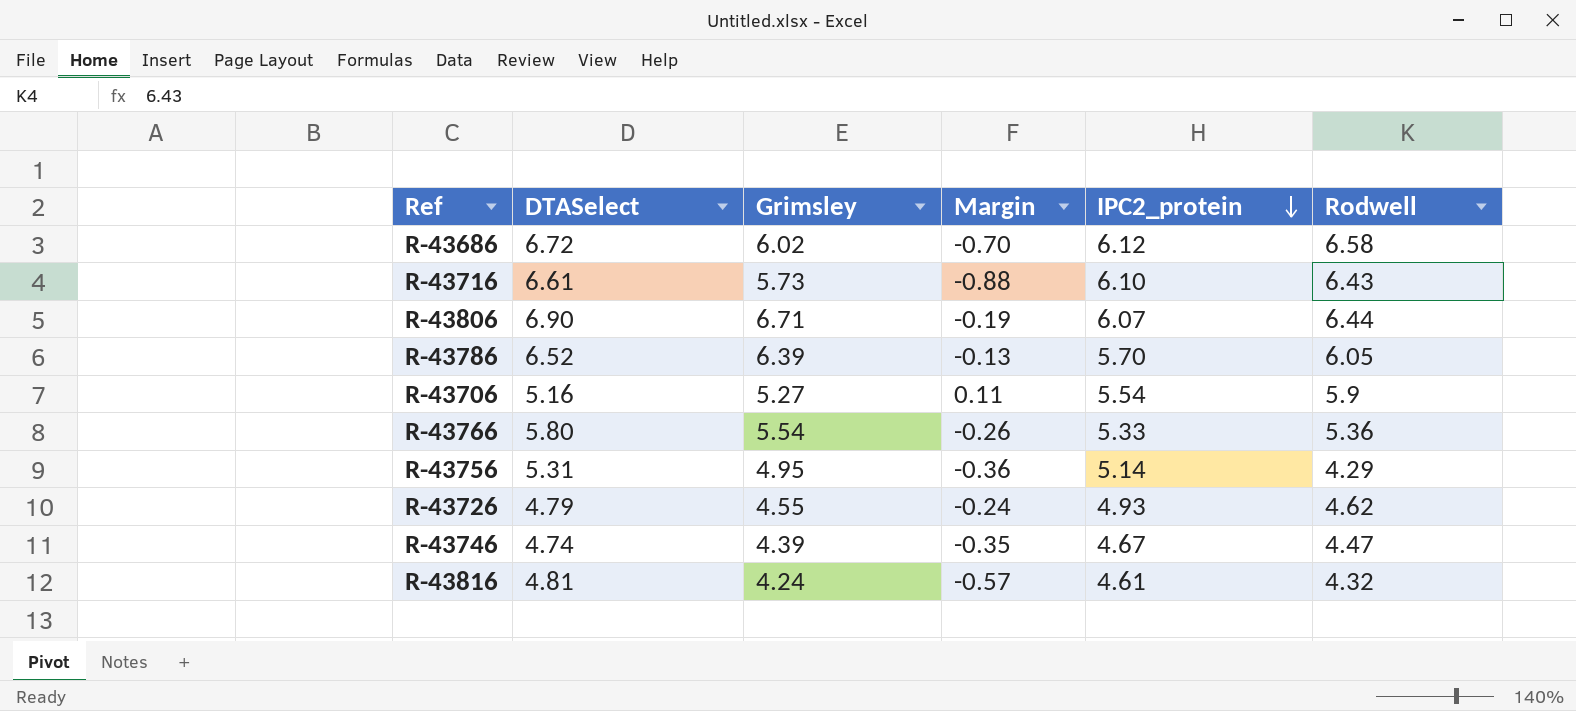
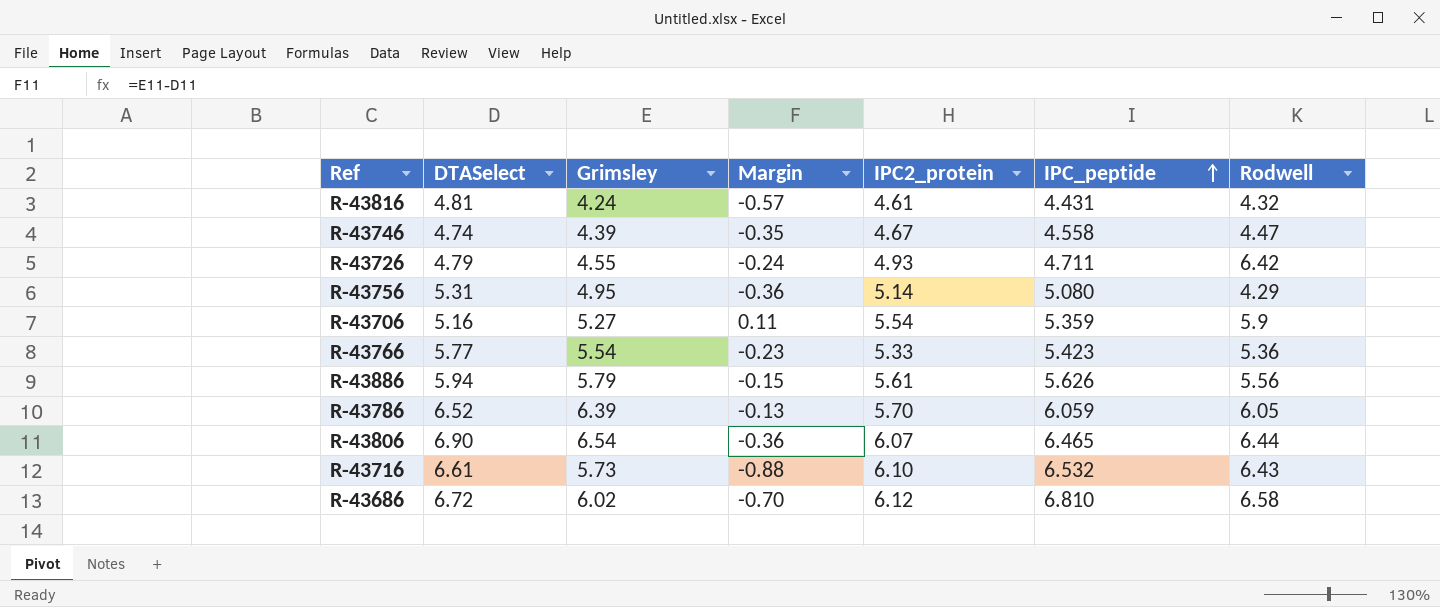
row order: IPC2_protein descending -> IPC_peptide ascending
column IPC_peptide | position: none -> 6
R-43726 | Rodwell: 4.62 -> 6.42
R-43766 | DTASelect: 5.80 -> 5.77
R-43766 | Margin: -0.26 -> -0.23
row R-43886: none -> 5.94 | 5.79 | -0.15 | 5.61 | 5.626 | 5.56
R-43806 | Grimsley: 6.71 -> 6.54
R-43806 | Margin: -0.19 -> -0.36

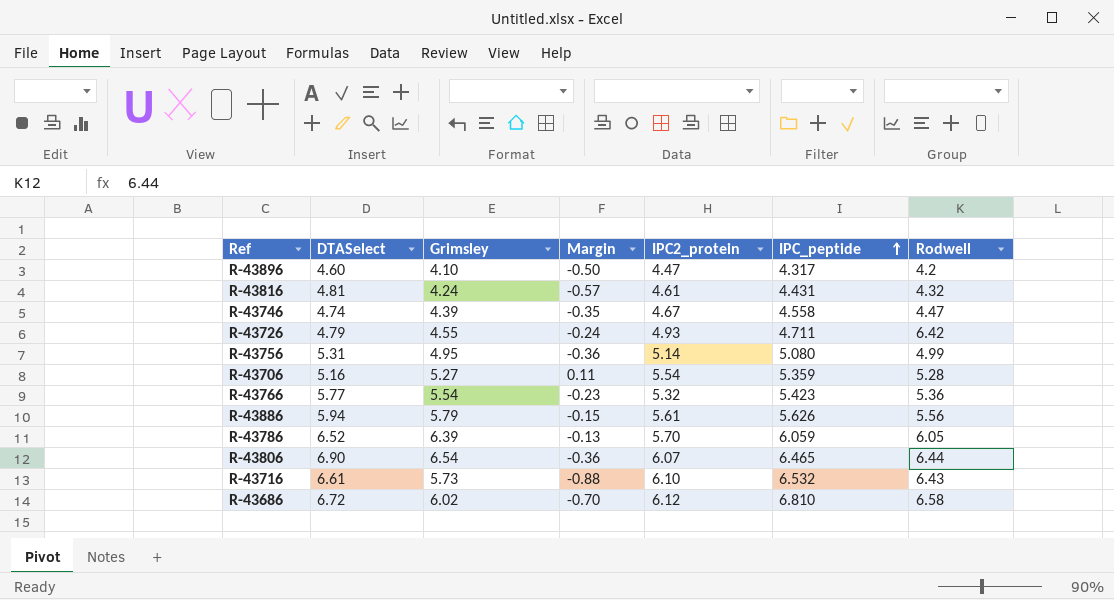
row R-43896: none -> 4.60 | 4.10 | -0.50 | 4.47 | 4.317 | 4.2
R-43756 | Rodwell: 4.29 -> 4.99
R-43706 | Rodwell: 5.9 -> 5.28
R-43766 | IPC2_protein: 5.33 -> 5.32

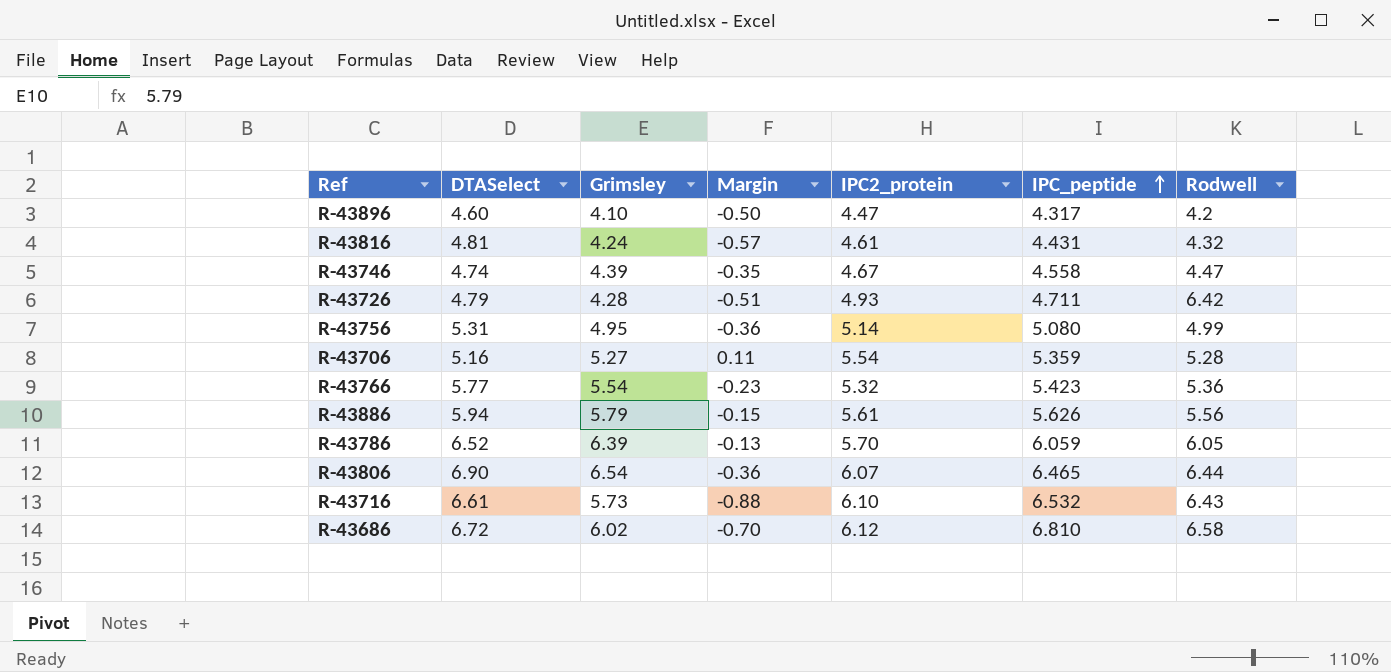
R-43726 | Grimsley: 4.55 -> 4.28
R-43726 | Margin: -0.24 -> -0.51

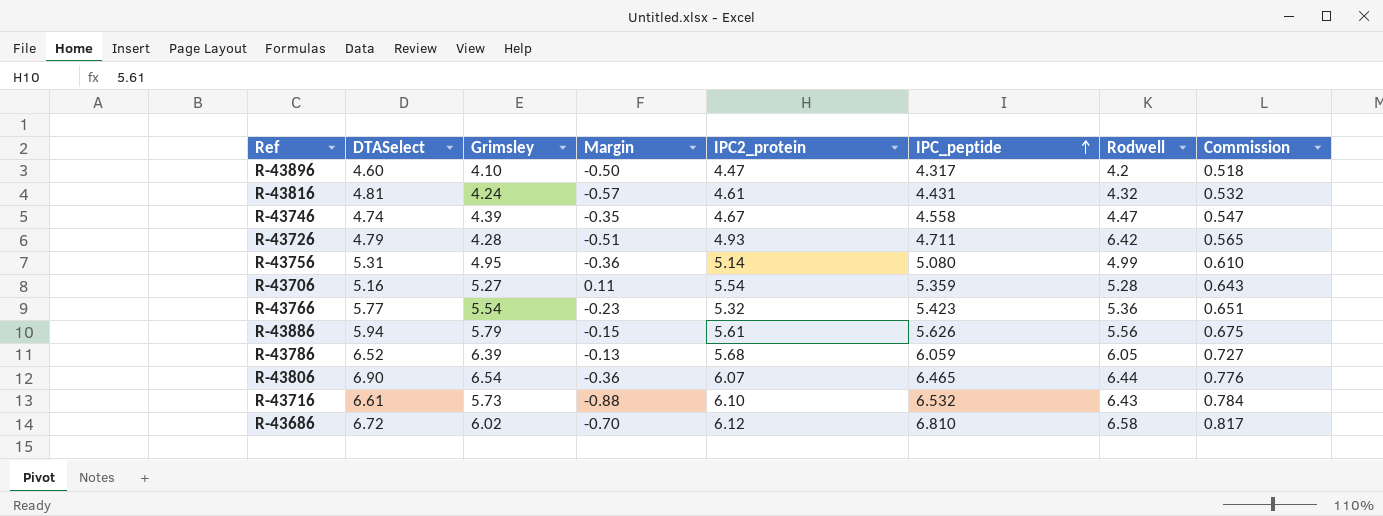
column Commission | formula: none -> [IPC_peptide] * 0.12
R-43786 | IPC2_protein: 5.70 -> 5.68

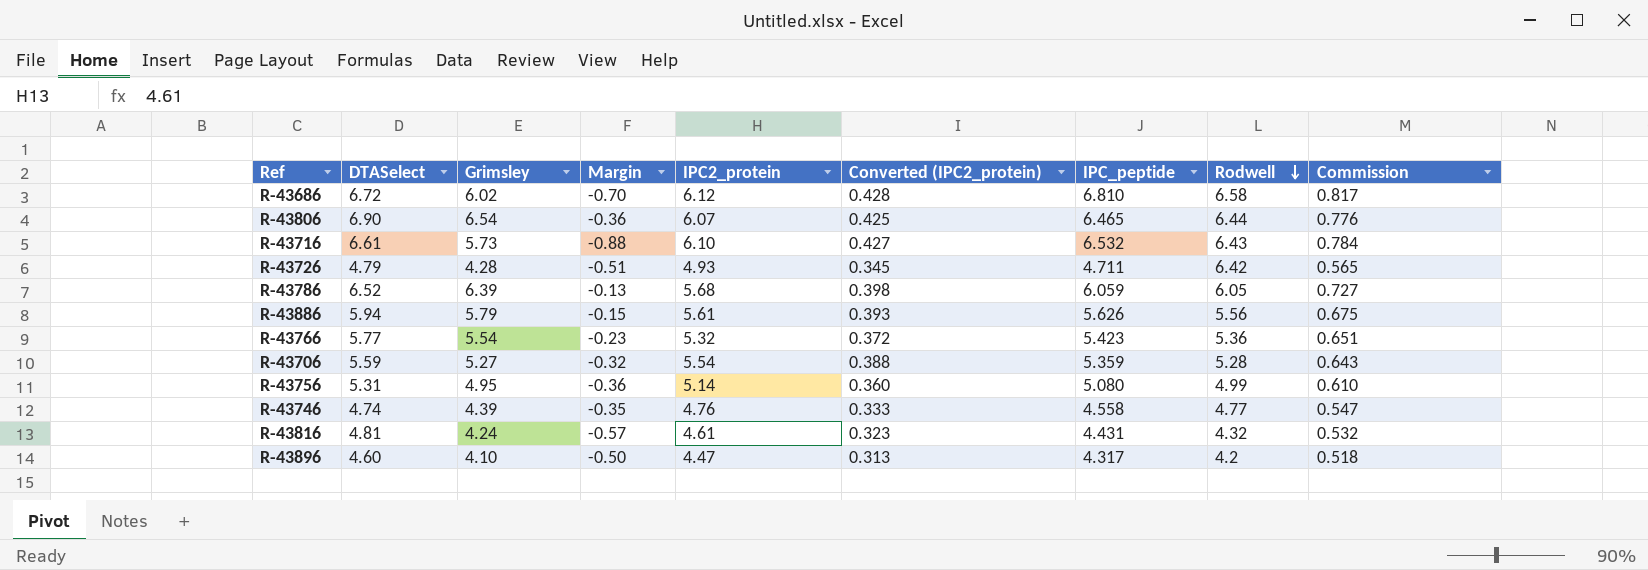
row order: IPC_peptide ascending -> Rodwell descending
column Converted (IPC2_protein) | formula: none -> [IPC2_protein] * 0.07
R-43706 | DTASelect: 5.16 -> 5.59
R-43706 | Margin: 0.11 -> -0.32
R-43746 | IPC2_protein: 4.67 -> 4.76
R-43746 | Rodwell: 4.47 -> 4.77

